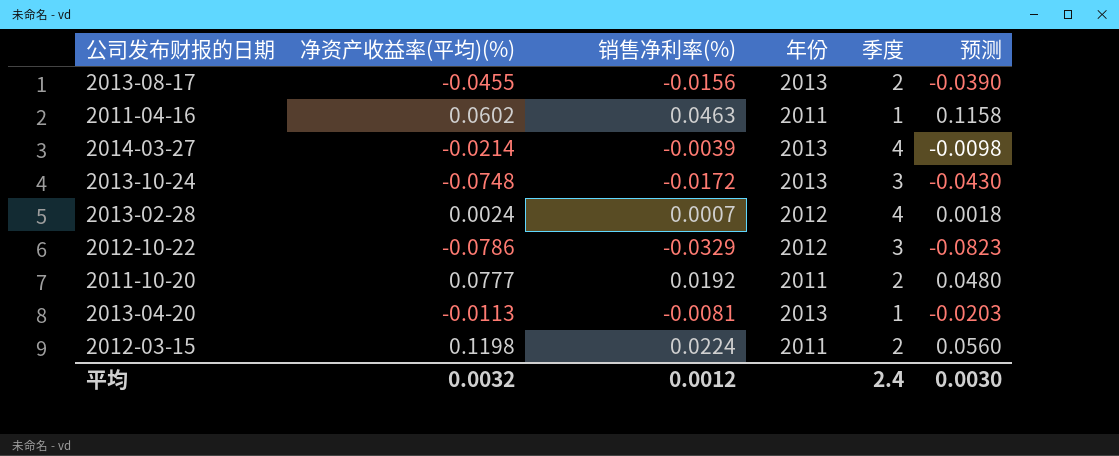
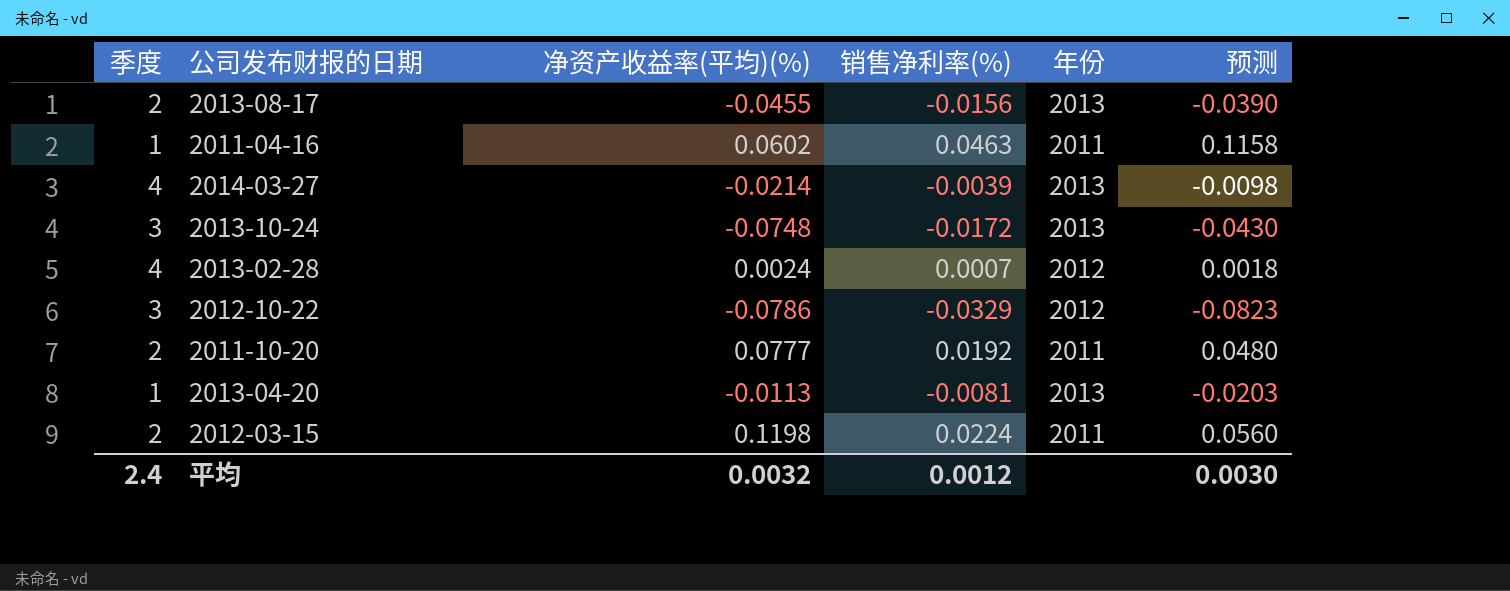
column 季度 | position: 5 -> 1

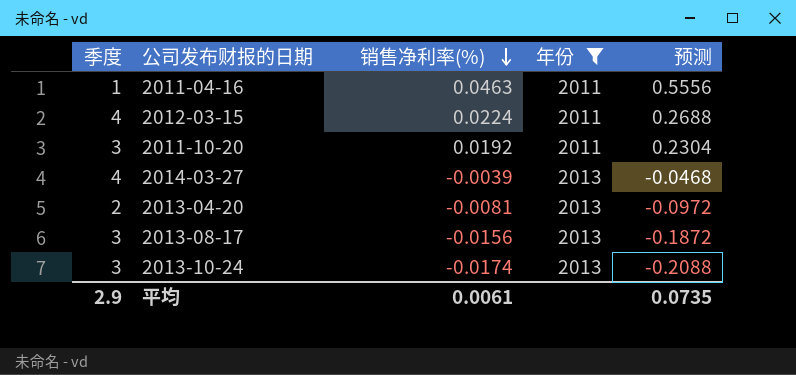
filter: none -> 年份 != 2012
row order: none -> 销售净利率(%) descending
column 净资产收益率(平均)(%) | position: 3 -> none
column 预测 | formula: [销售净利率(%)] * 2.5 -> [销售净利率(%)] * 12
2012-03-15 | 季度: 2 -> 4
2011-10-20 | 季度: 2 -> 3
2013-04-20 | 季度: 1 -> 2
2013-08-17 | 季度: 2 -> 3
2013-10-24 | 销售净利率(%): -0.0172 -> -0.0174
平均 | 季度: 2.4 -> 2.9
平均 | 销售净利率(%): 0.0012 -> 0.0061
平均 | 预测: 0.0030 -> 0.0735

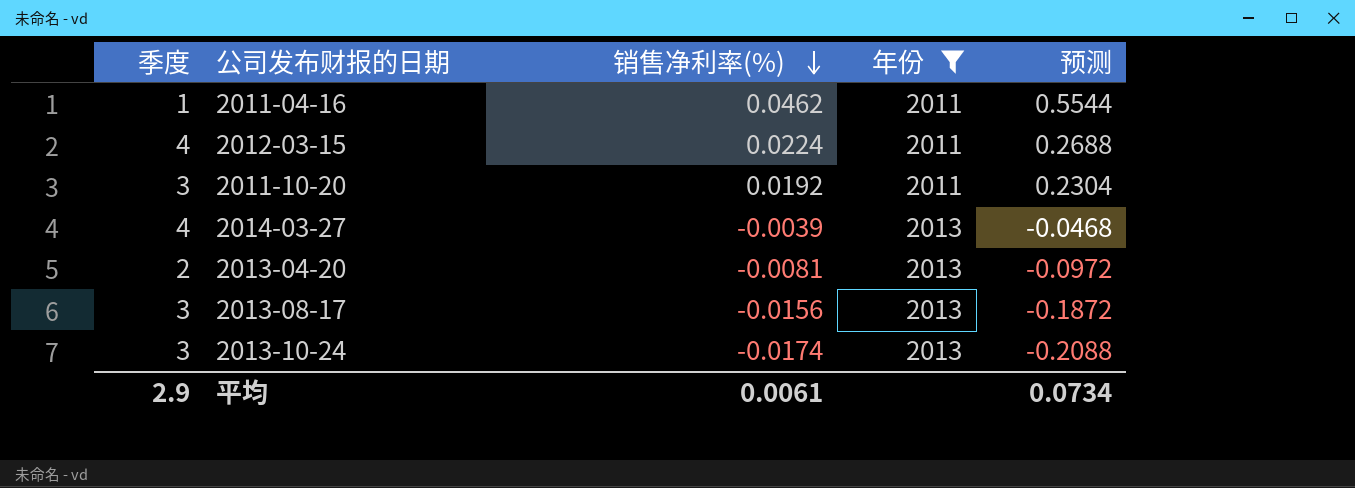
2011-04-16 | 销售净利率(%): 0.0463 -> 0.0462
2011-04-16 | 预测: 0.5556 -> 0.5544
平均 | 预测: 0.0735 -> 0.0734

